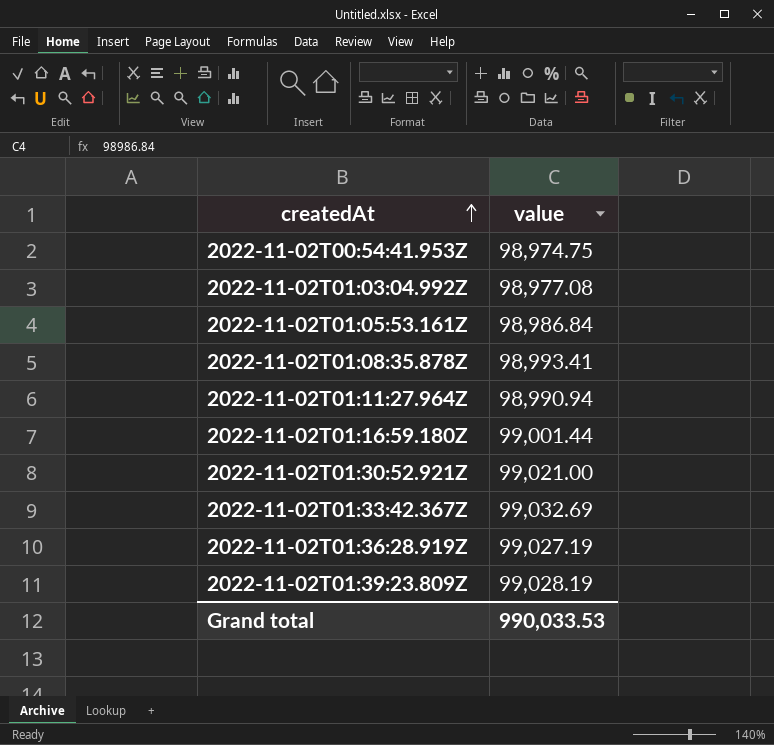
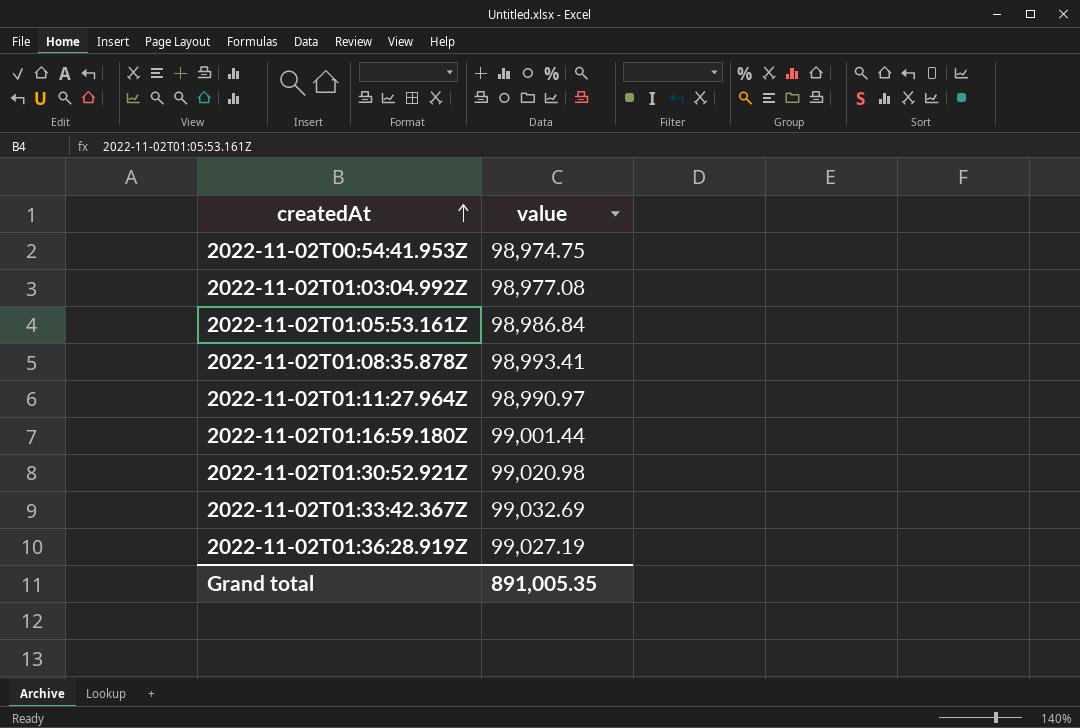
row 2022-11-02T01:39:23.809Z: 99,028.19 -> none
2022-11-02T01:11:27.964Z | value: 98,990.94 -> 98,990.97
2022-11-02T01:30:52.921Z | value: 99,021.00 -> 99,020.98
Grand total | value: 990,033.53 -> 891,005.35

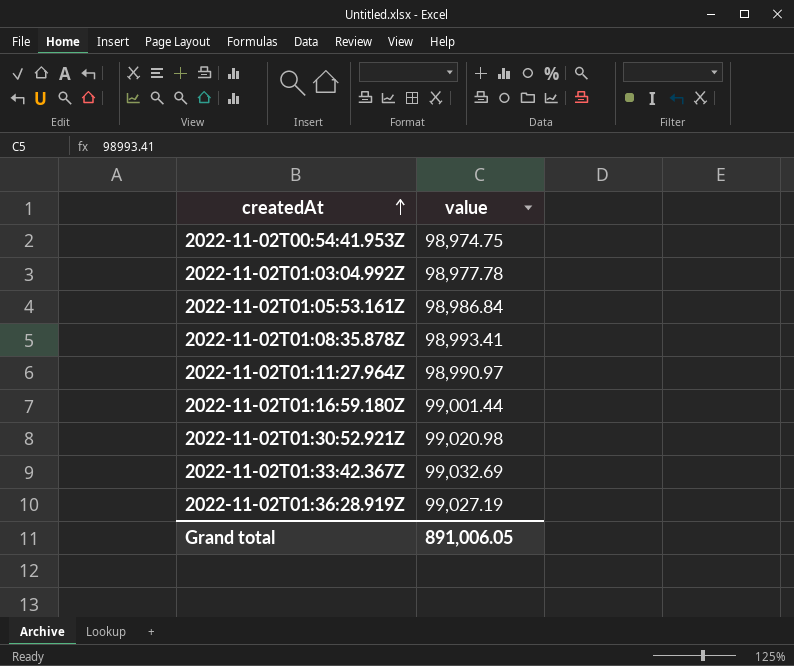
2022-11-02T01:03:04.992Z | value: 98,977.08 -> 98,977.78
Grand total | value: 891,005.35 -> 891,006.05

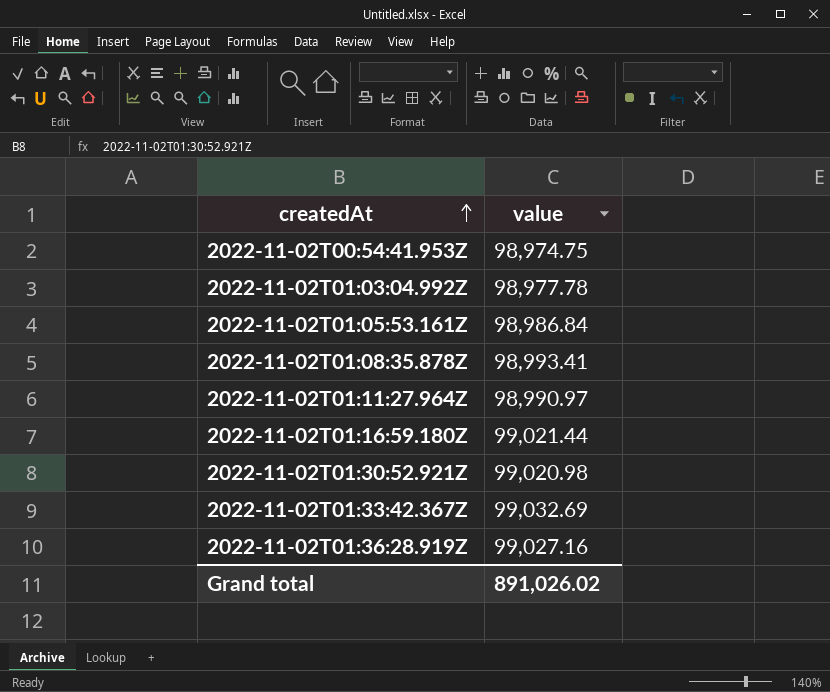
2022-11-02T01:16:59.180Z | value: 99,001.44 -> 99,021.44
2022-11-02T01:36:28.919Z | value: 99,027.19 -> 99,027.16
Grand total | value: 891,006.05 -> 891,026.02

